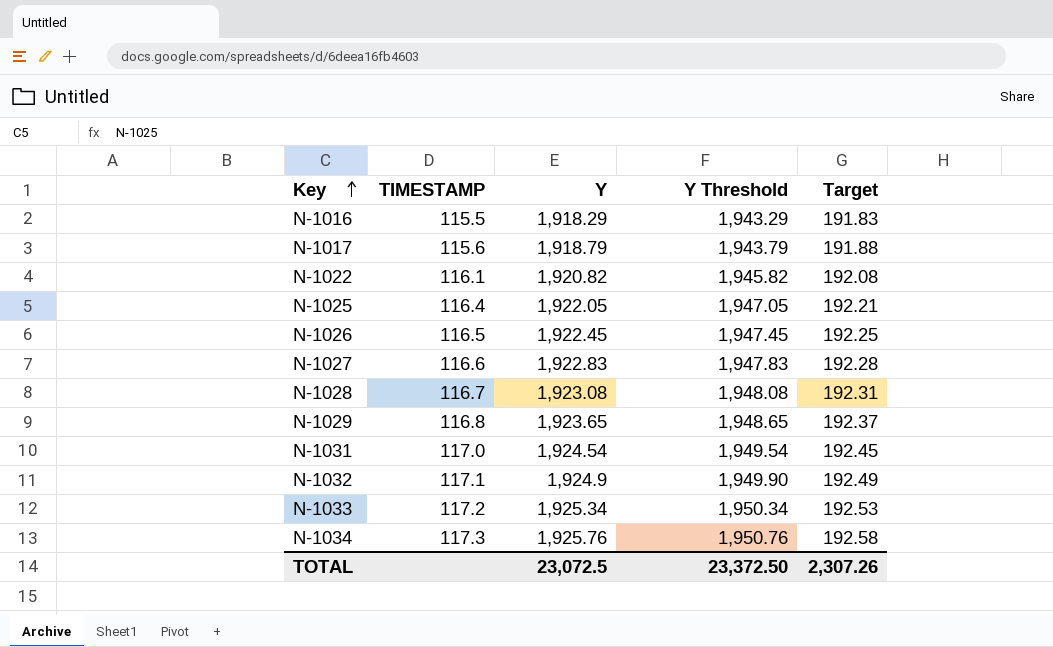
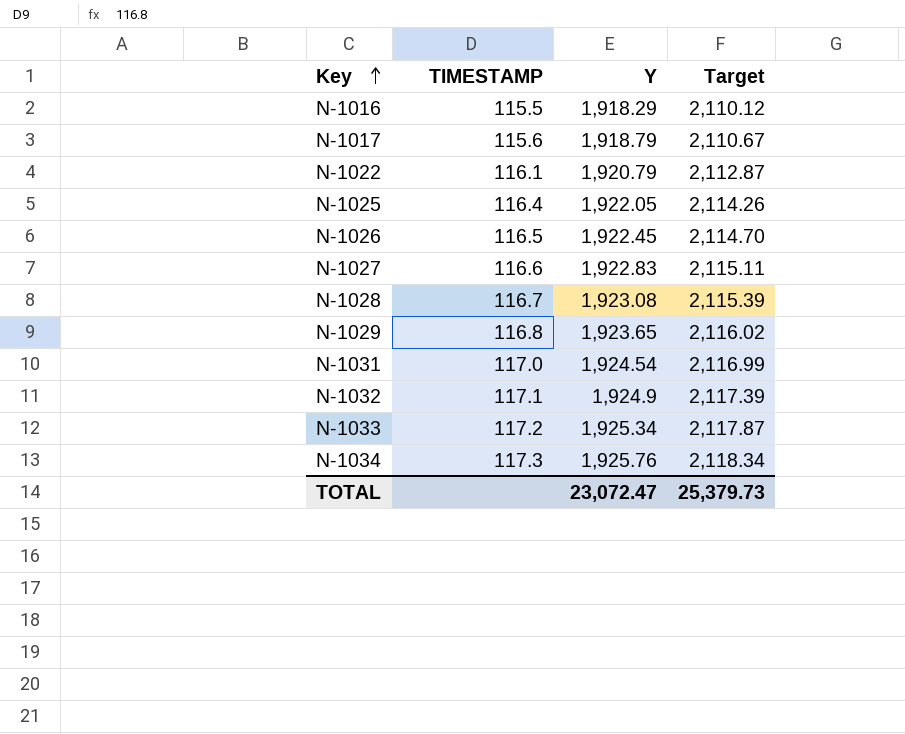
column Y Threshold | formula: [Y] + 25 -> none
column Target | formula: [Y] * 0.1 -> [Y] * 1.1
N-1022 | Y: 1,920.82 -> 1,920.79
TOTAL | Y: 23,072.5 -> 23,072.47
TOTAL | Target: 2,307.26 -> 25,379.73

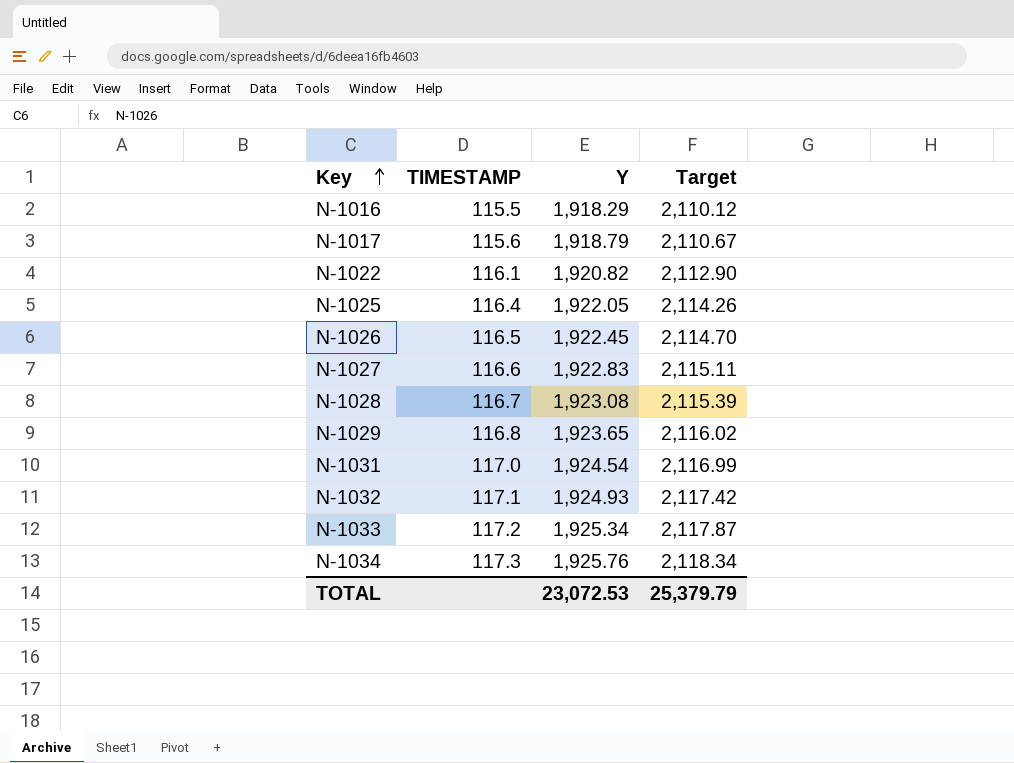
N-1022 | Y: 1,920.79 -> 1,920.82
N-1022 | Target: 2,112.87 -> 2,112.90
N-1032 | Y: 1,924.9 -> 1,924.93
N-1032 | Target: 2,117.39 -> 2,117.42
TOTAL | Y: 23,072.47 -> 23,072.53
TOTAL | Target: 25,379.73 -> 25,379.79

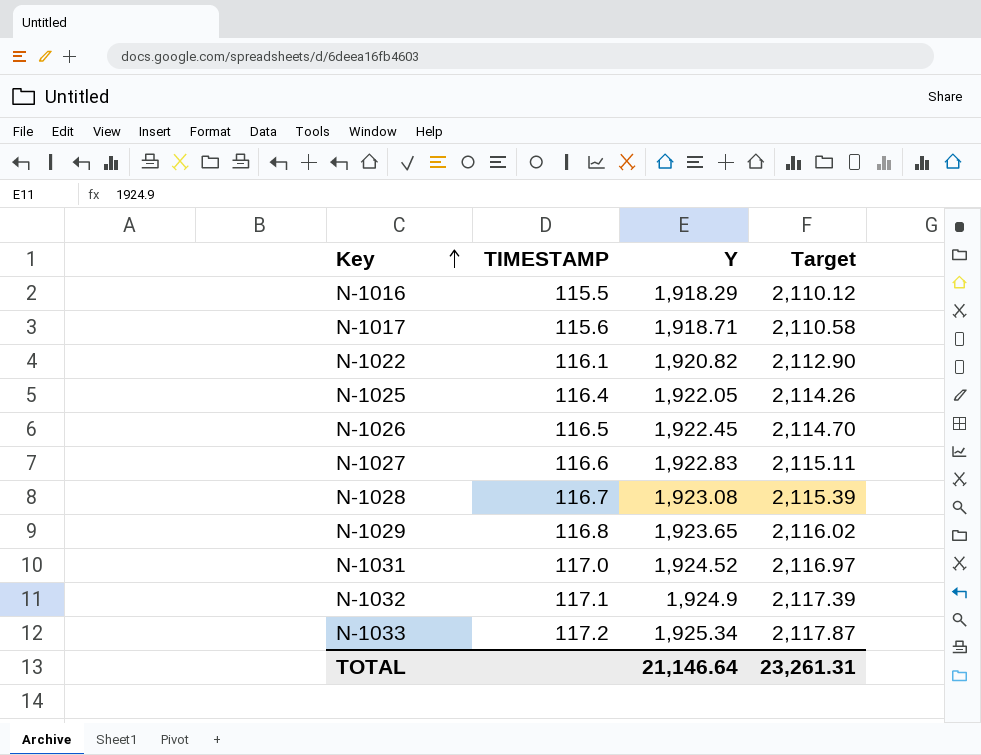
row N-1034: 117.3 | 1,925.76 | 2,118.34 -> none
N-1017 | Y: 1,918.79 -> 1,918.71
N-1017 | Target: 2,110.67 -> 2,110.58
N-1031 | Y: 1,924.54 -> 1,924.52
N-1031 | Target: 2,116.99 -> 2,116.97
N-1032 | Y: 1,924.93 -> 1,924.9
N-1032 | Target: 2,117.42 -> 2,117.39
TOTAL | Y: 23,072.53 -> 21,146.64
TOTAL | Target: 25,379.79 -> 23,261.31

